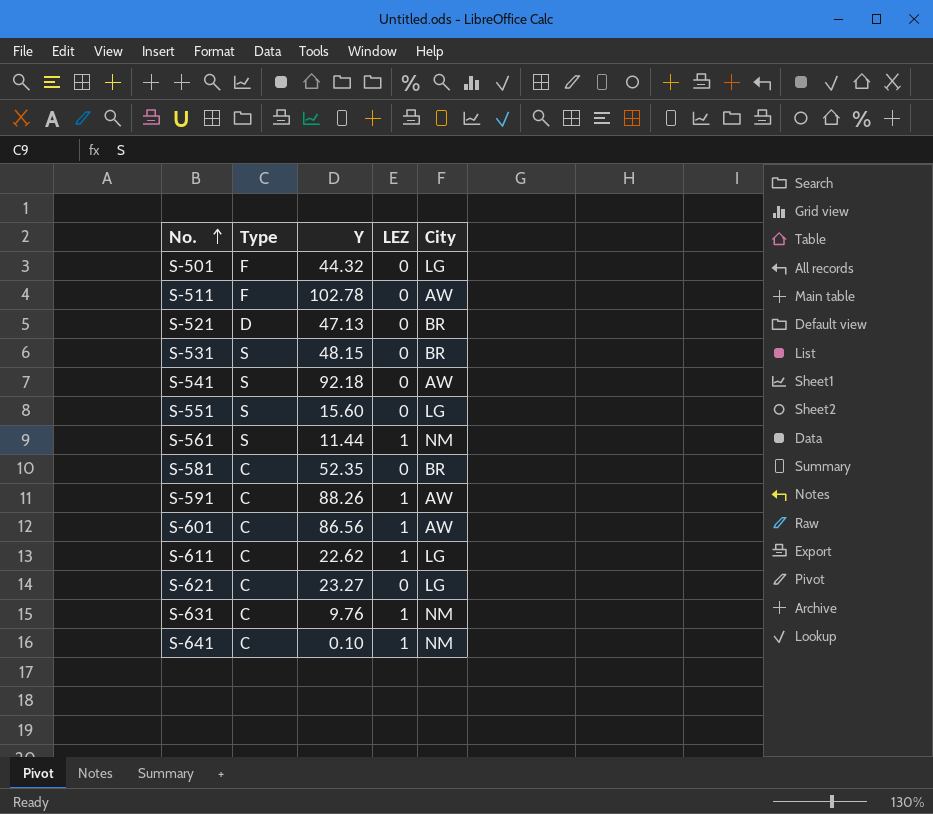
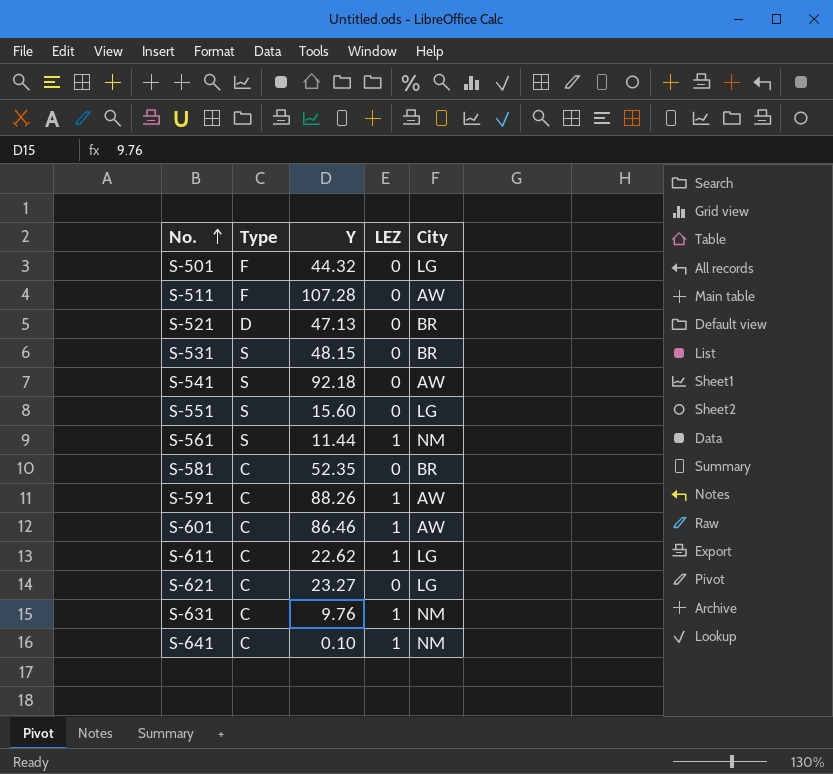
S-511 | Y: 102.78 -> 107.28
S-601 | Y: 86.56 -> 86.46

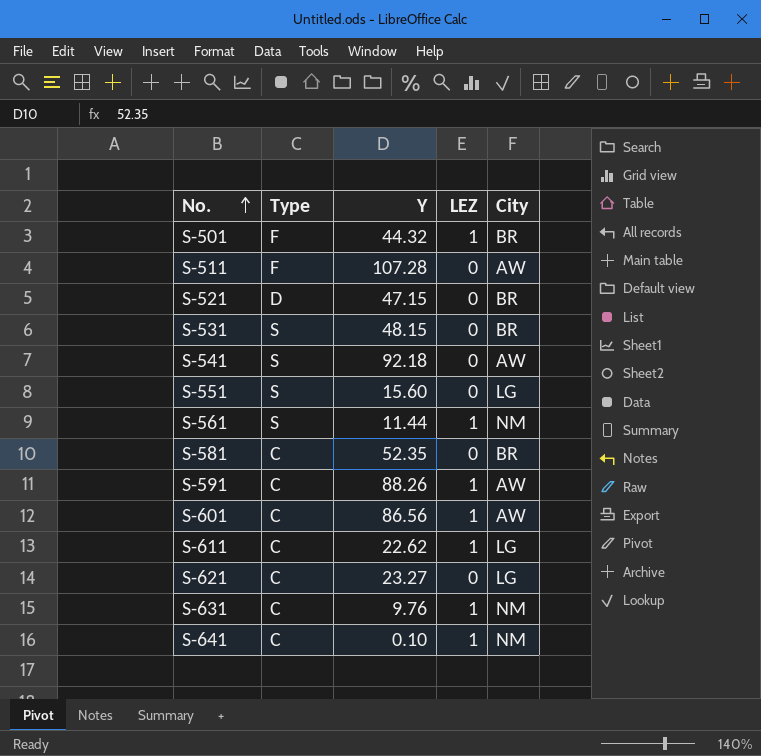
S-501 | LEZ: 0 -> 1
S-501 | City: LG -> BR
S-521 | Y: 47.13 -> 47.15
S-601 | Y: 86.46 -> 86.56

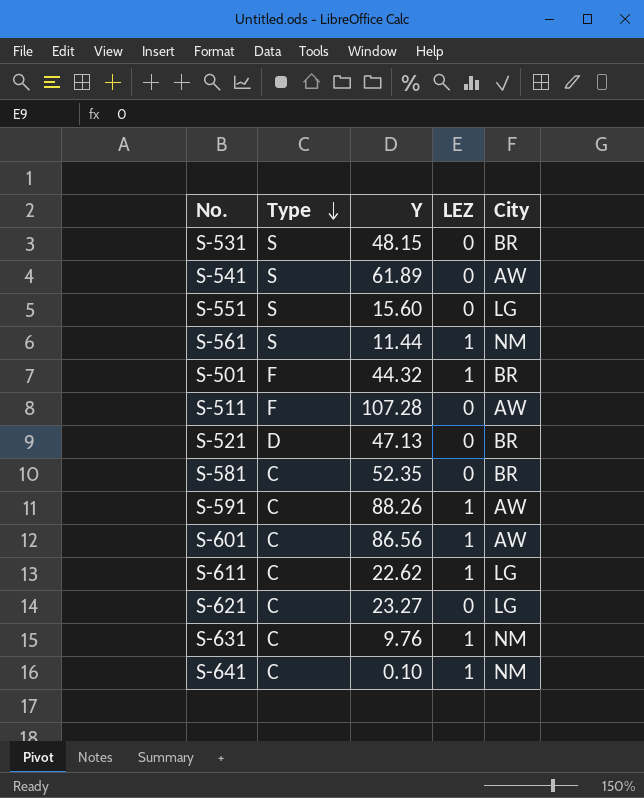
row order: No. ascending -> Type descending
S-541 | Y: 92.18 -> 61.89
S-521 | Y: 47.15 -> 47.13

